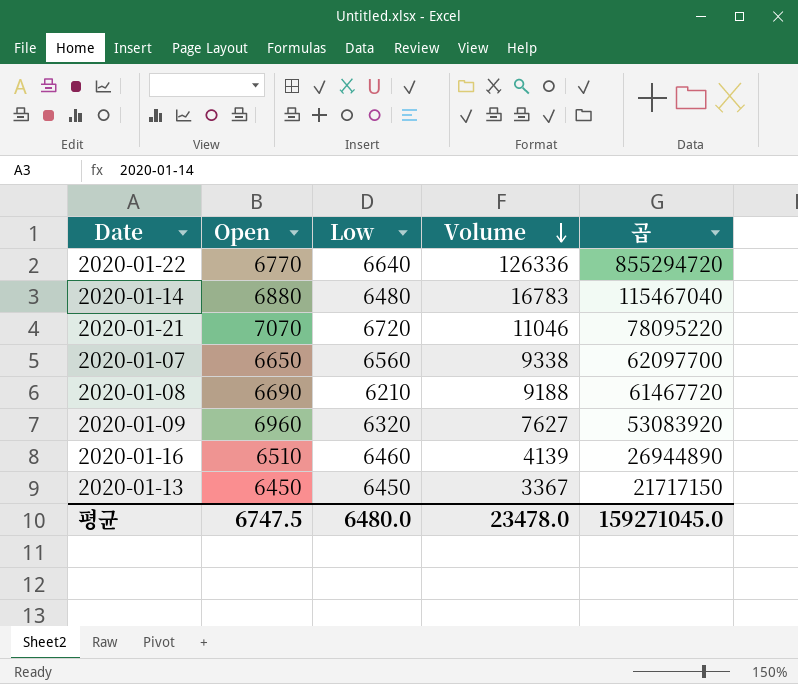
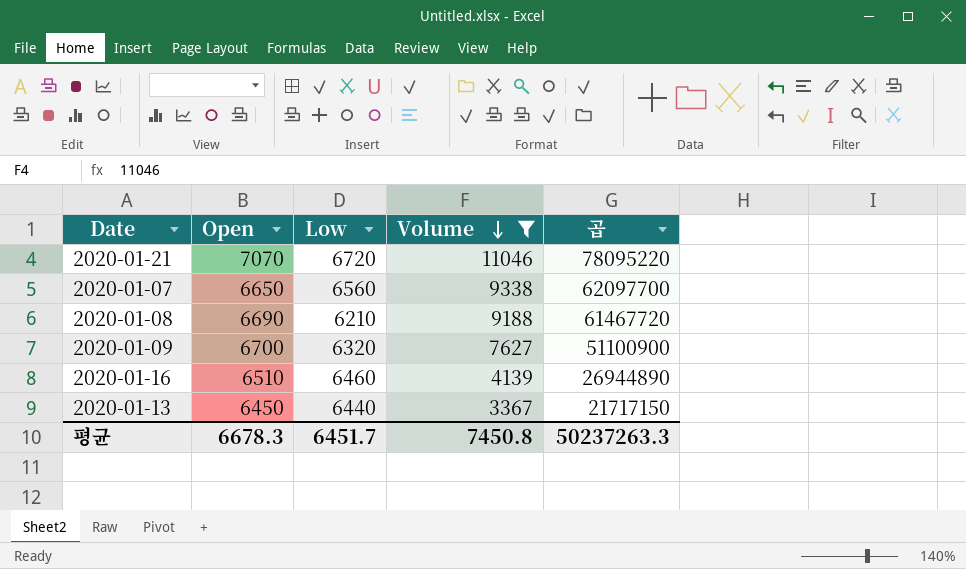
filter: none -> Volume <= 11046
2020-01-09 | Open: 6960 -> 6700
2020-01-09 | 곱: 53083920 -> 51100900
2020-01-13 | Low: 6450 -> 6440
평균 | Open: 6747.5 -> 6678.3
평균 | Low: 6480.0 -> 6451.7
평균 | Volume: 23478.0 -> 7450.8
평균 | 곱: 159271045.0 -> 50237263.3

